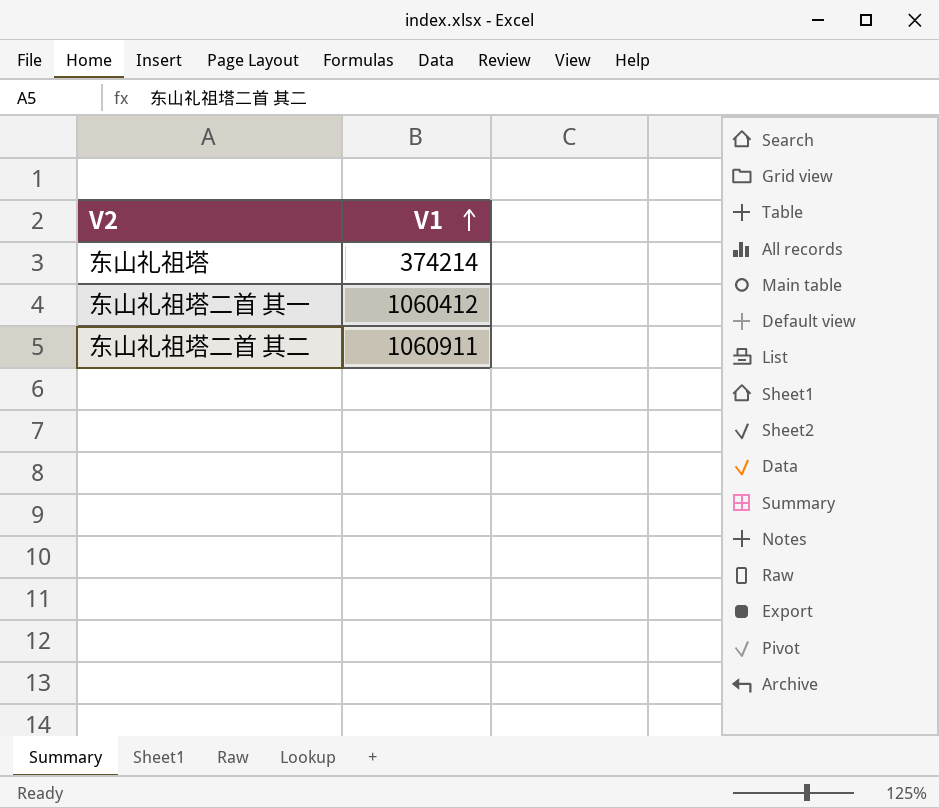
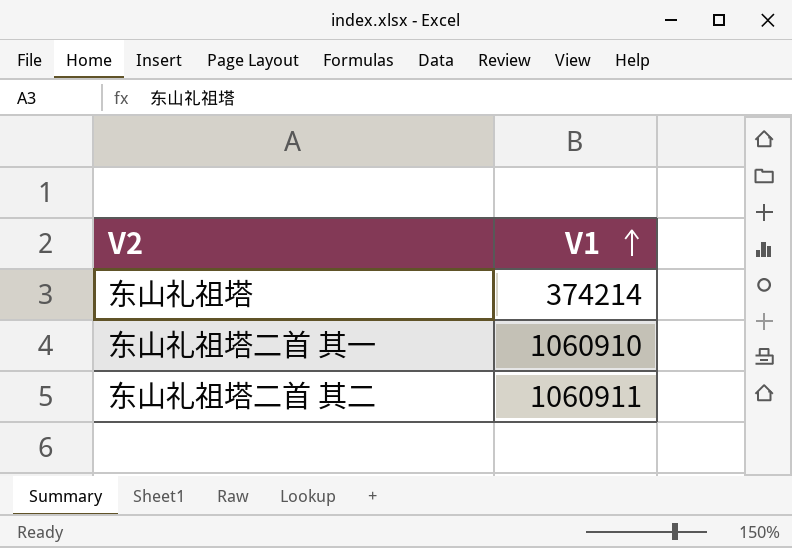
东山礼祖塔二首 其一 | V1: 1060412 -> 1060910

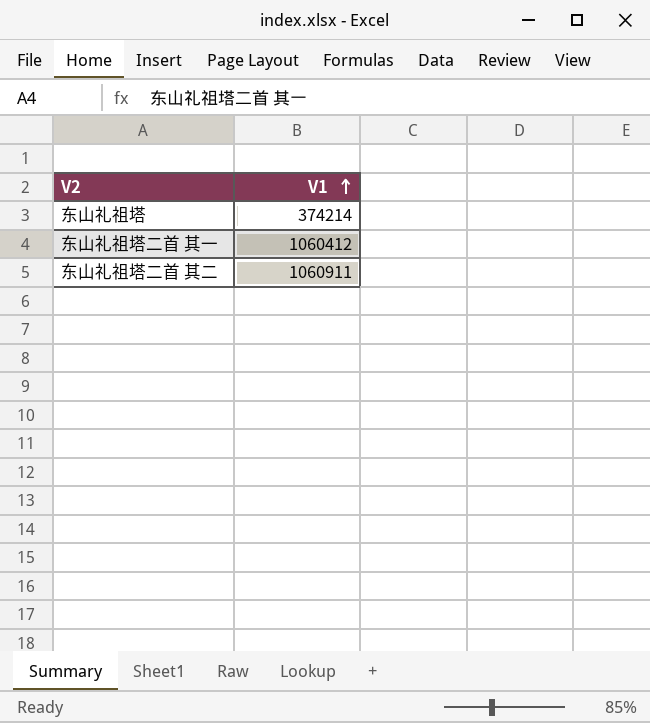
东山礼祖塔二首 其一 | V1: 1060910 -> 1060412

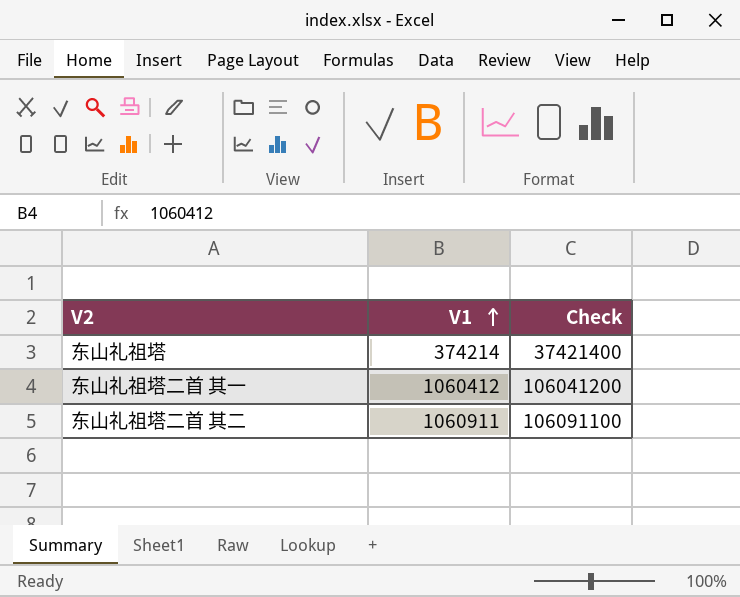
column Check | formula: none -> [V1] * 100

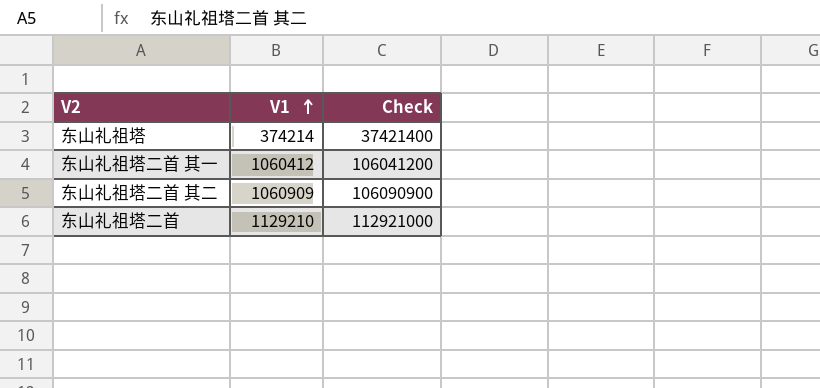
东山礼祖塔二首 其二 | V1: 1060911 -> 1060909
东山礼祖塔二首 其二 | Check: 106091100 -> 106090900
row 东山礼祖塔二首: none -> 1129210 | 112921000

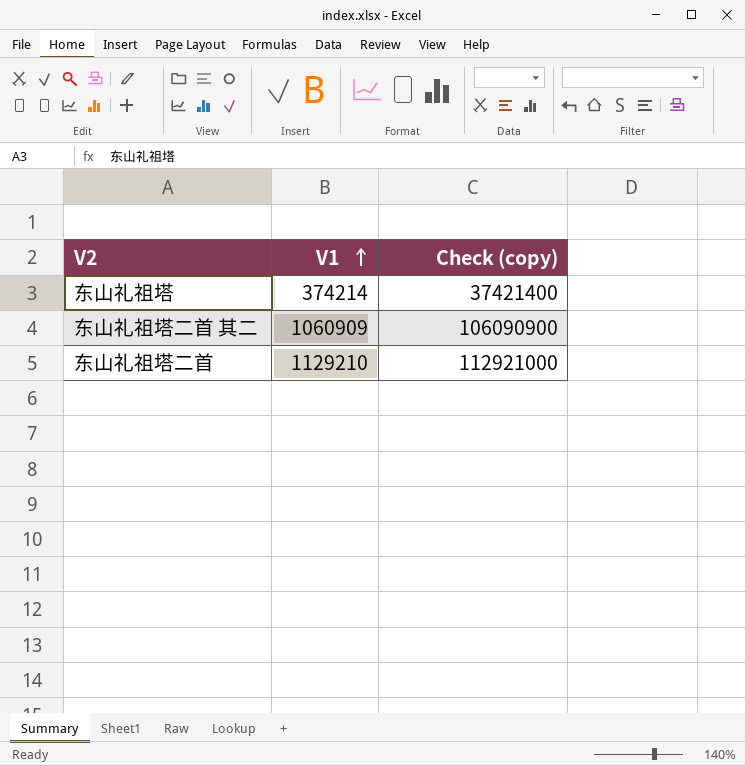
column name: Check -> Check (copy)
row 东山礼祖塔二首 其一: 1060412 | 106041200 -> none

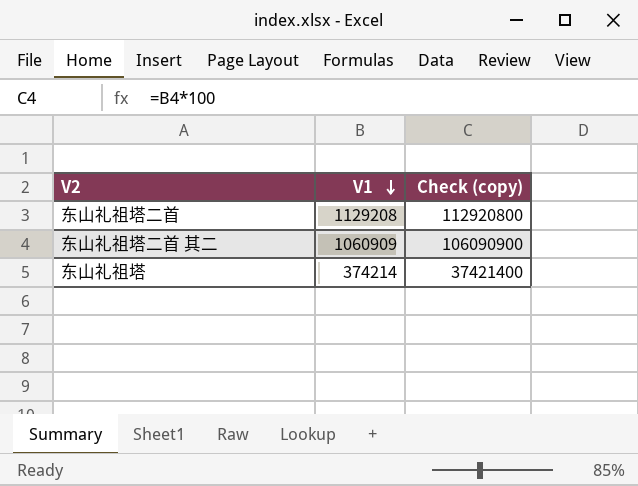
row order: V1 ascending -> V1 descending
东山礼祖塔二首 | V1: 1129210 -> 1129208
东山礼祖塔二首 | Check (copy): 112921000 -> 112920800

